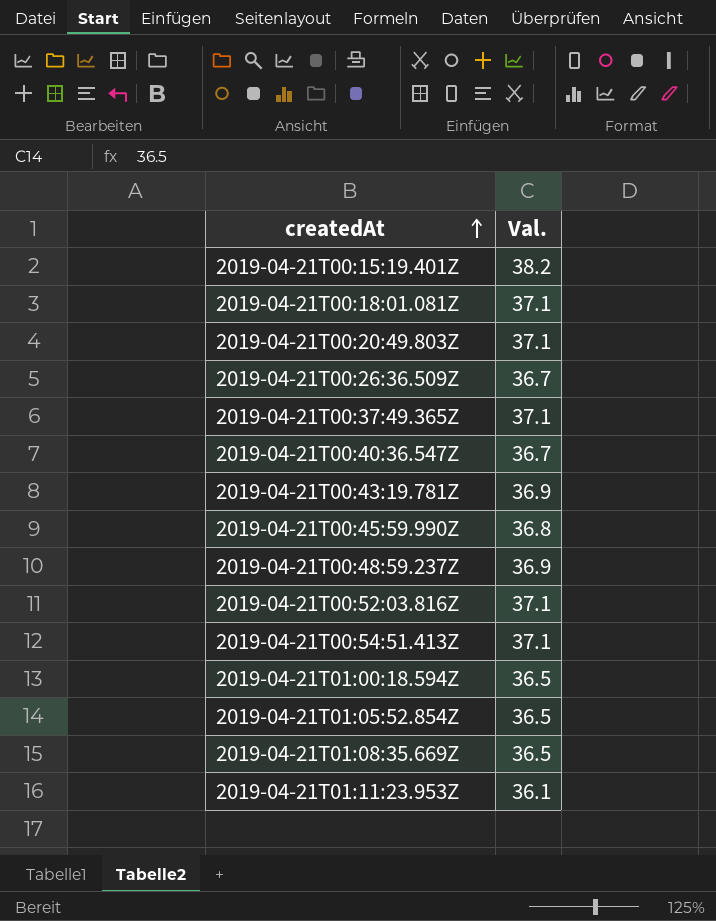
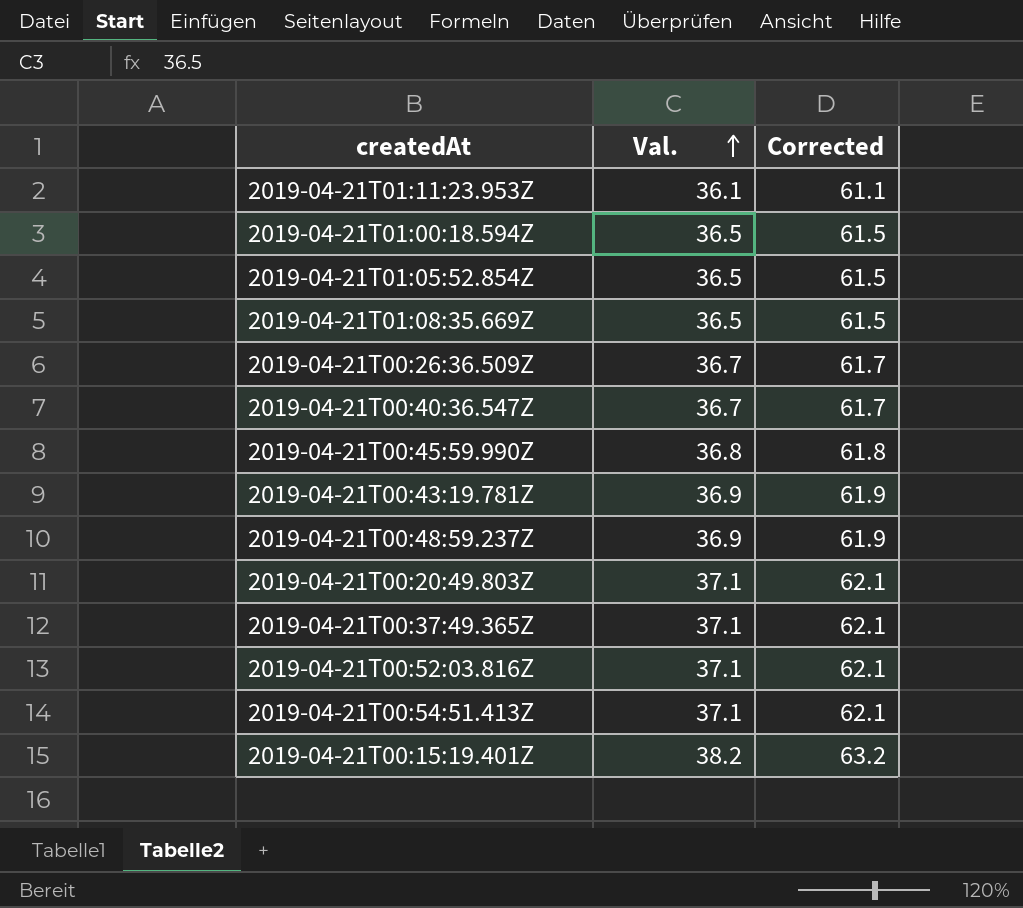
row order: createdAt ascending -> Val. ascending
column Corrected | formula: none -> [Val.] + 25
row 2019-04-21T00:18:01.081Z: 37.1 -> none

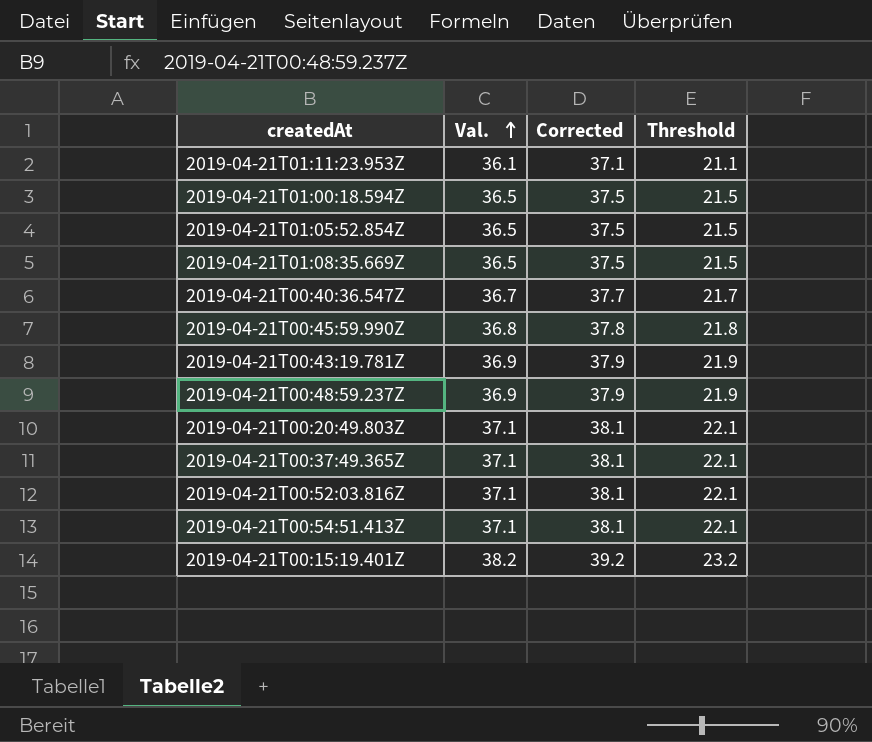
column Corrected | formula: [Val.] + 25 -> [Val.] + 1
column Threshold | formula: none -> [Val.] - 15
row 2019-04-21T00:26:36.509Z: 36.7 | 61.7 -> none

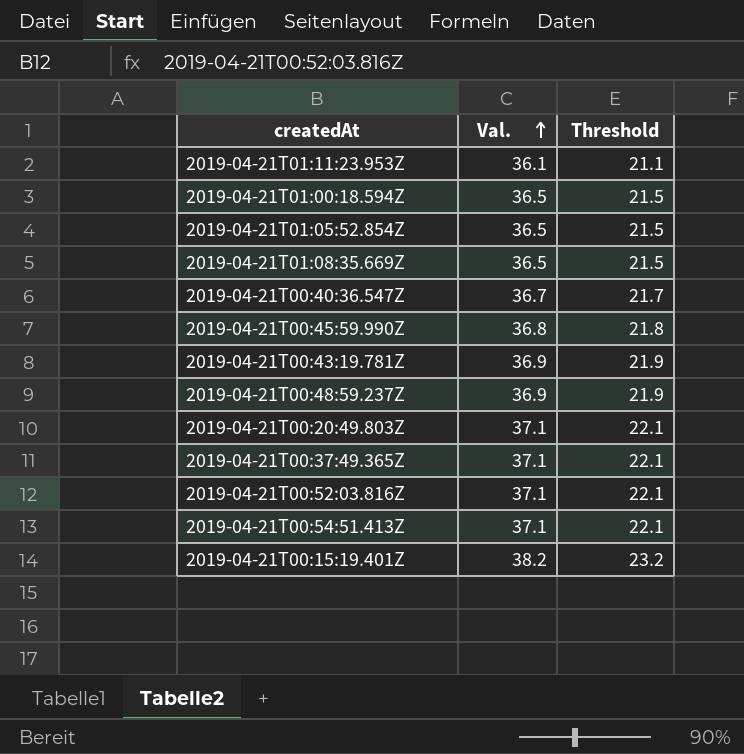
column Corrected | formula: [Val.] + 1 -> none

